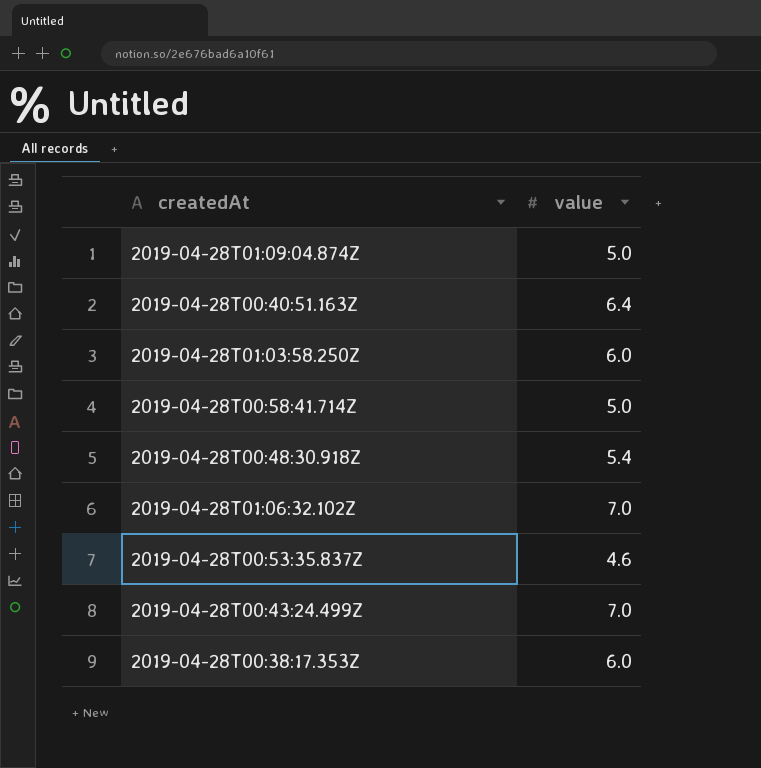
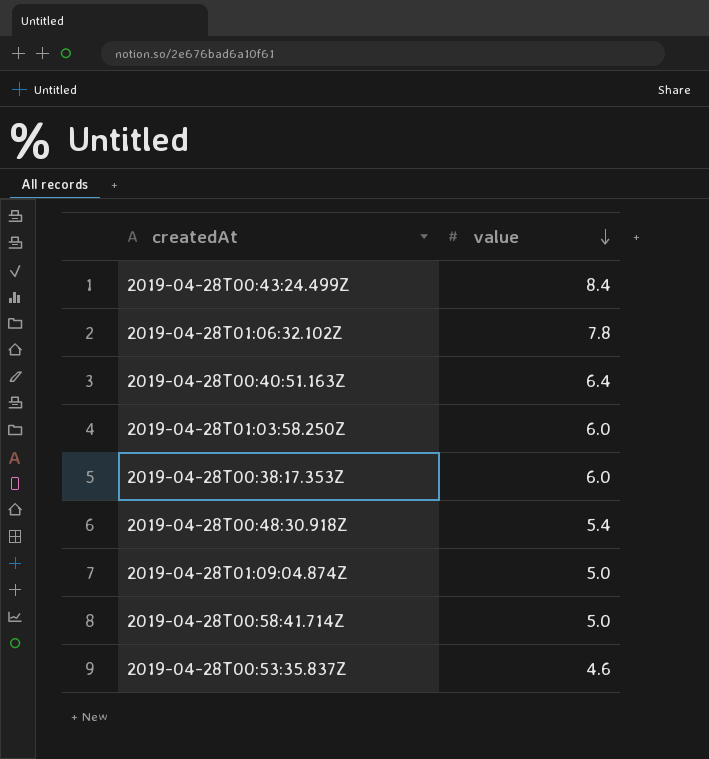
row order: none -> value descending
2019-04-28T00:43:24.499Z | value: 7.0 -> 8.4
2019-04-28T01:06:32.102Z | value: 7.0 -> 7.8

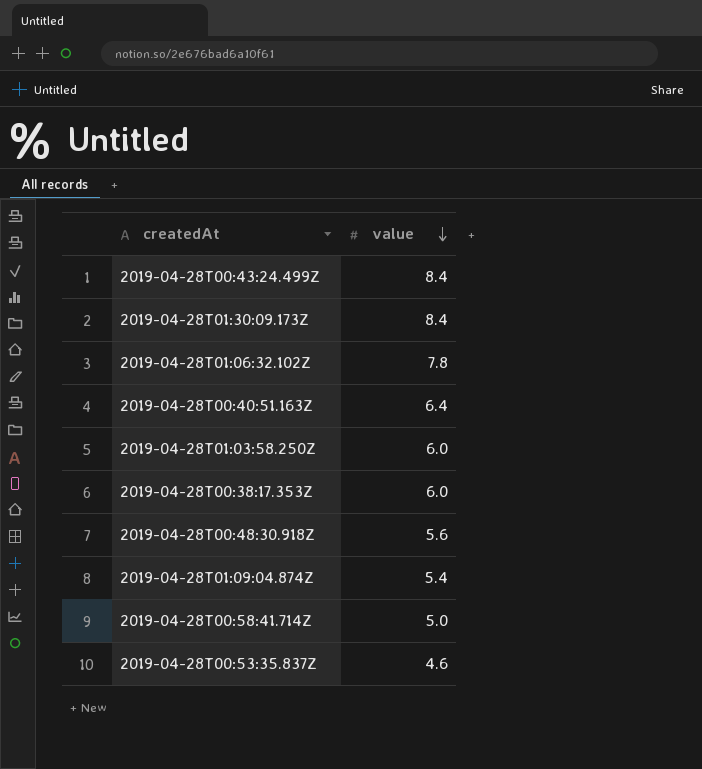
row 2019-04-28T01:30:09.173Z: none -> 8.4
2019-04-28T00:48:30.918Z | value: 5.4 -> 5.6
2019-04-28T01:09:04.874Z | value: 5.0 -> 5.4

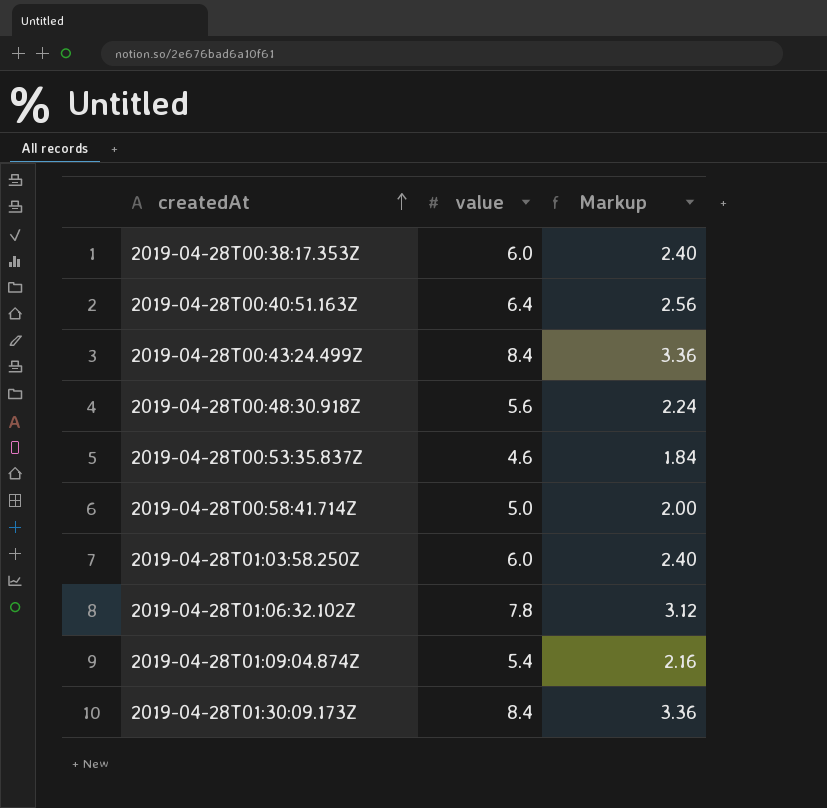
row order: value descending -> createdAt ascending
column Markup | formula: none -> [value] * 0.4

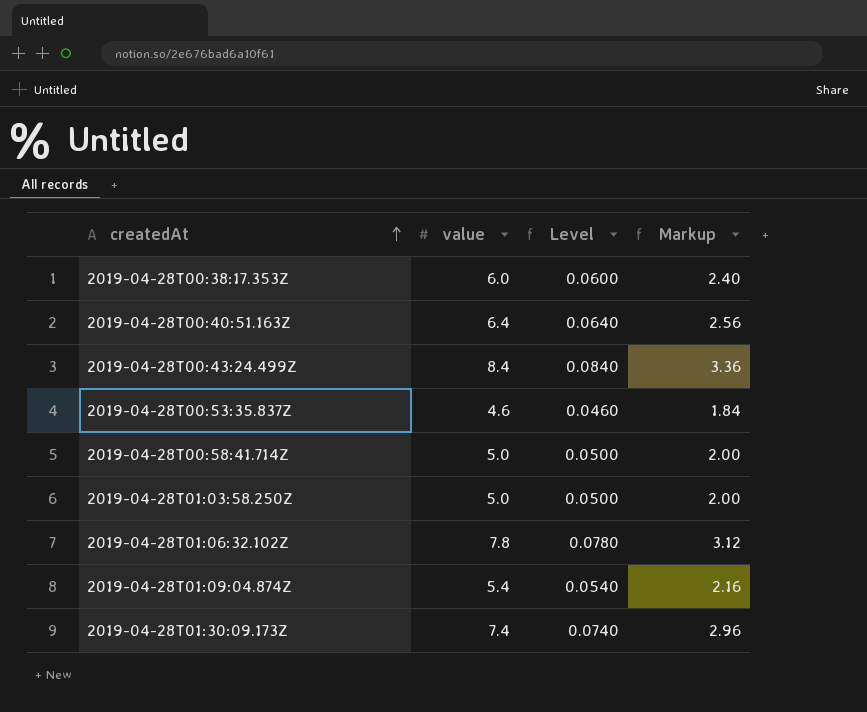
column Level | formula: none -> [value] * 0.01
row 2019-04-28T00:48:30.918Z: 5.6 | 2.24 -> none
2019-04-28T01:03:58.250Z | value: 6.0 -> 5.0
2019-04-28T01:03:58.250Z | Markup: 2.40 -> 2.00
2019-04-28T01:30:09.173Z | value: 8.4 -> 7.4
2019-04-28T01:30:09.173Z | Markup: 3.36 -> 2.96

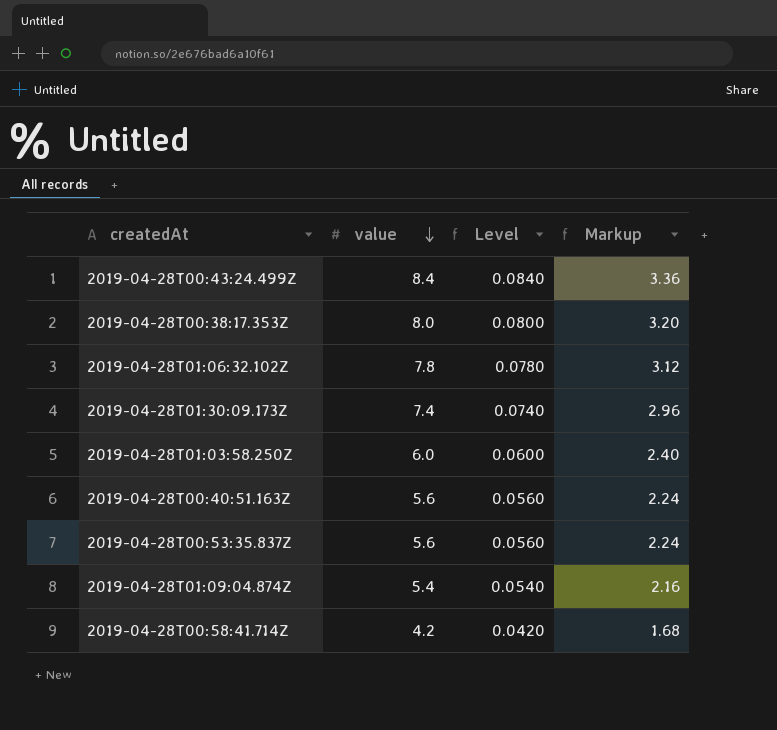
row order: createdAt ascending -> value descending
2019-04-28T00:38:17.353Z | value: 6.0 -> 8.0
2019-04-28T00:38:17.353Z | Level: 0.0600 -> 0.0800
2019-04-28T00:38:17.353Z | Markup: 2.40 -> 3.20
2019-04-28T01:03:58.250Z | value: 5.0 -> 6.0
2019-04-28T01:03:58.250Z | Level: 0.0500 -> 0.0600
2019-04-28T01:03:58.250Z | Markup: 2.00 -> 2.40
2019-04-28T00:40:51.163Z | value: 6.4 -> 5.6
2019-04-28T00:40:51.163Z | Level: 0.0640 -> 0.0560
2019-04-28T00:40:51.163Z | Markup: 2.56 -> 2.24
2019-04-28T00:53:35.837Z | value: 4.6 -> 5.6
2019-04-28T00:53:35.837Z | Level: 0.0460 -> 0.0560
2019-04-28T00:53:35.837Z | Markup: 1.84 -> 2.24
2019-04-28T00:58:41.714Z | value: 5.0 -> 4.2
2019-04-28T00:58:41.714Z | Level: 0.0500 -> 0.0420
2019-04-28T00:58:41.714Z | Markup: 2.00 -> 1.68

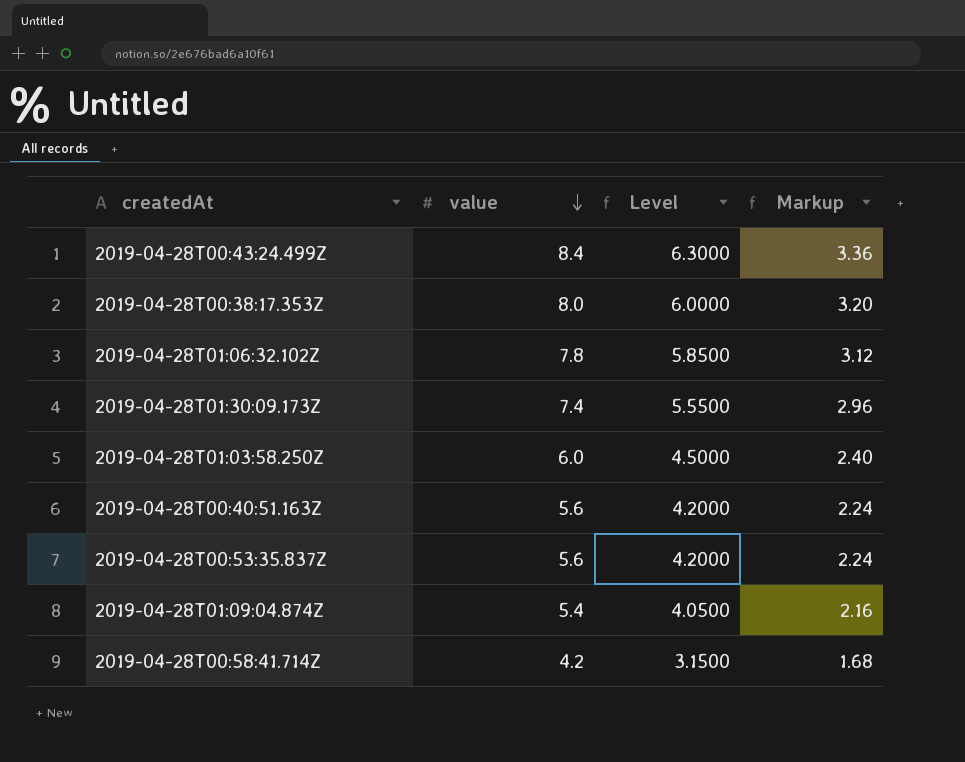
column Level | formula: [value] * 0.01 -> [value] * 0.75

